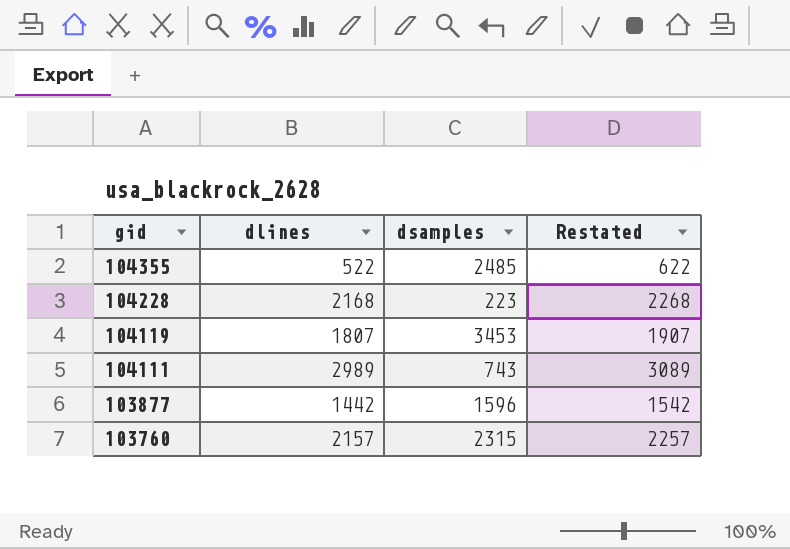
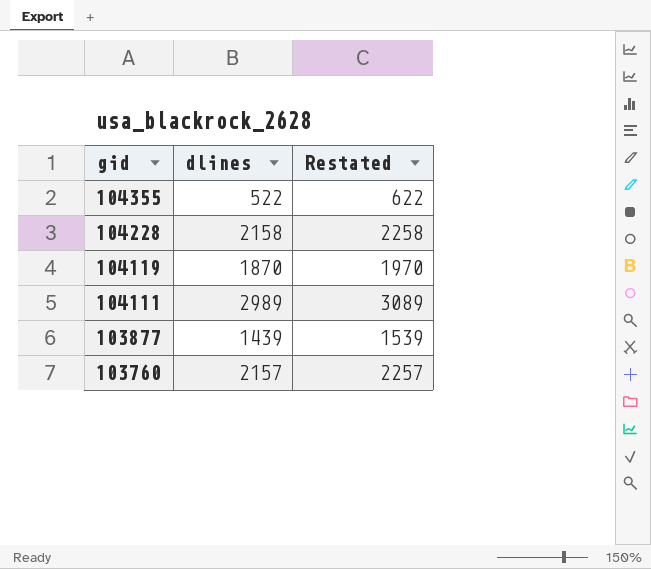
column dsamples | position: 3 -> none
104228 | dlines: 2168 -> 2158
104228 | Restated: 2268 -> 2258
104119 | dlines: 1807 -> 1870
104119 | Restated: 1907 -> 1970
103877 | dlines: 1442 -> 1439
103877 | Restated: 1542 -> 1539

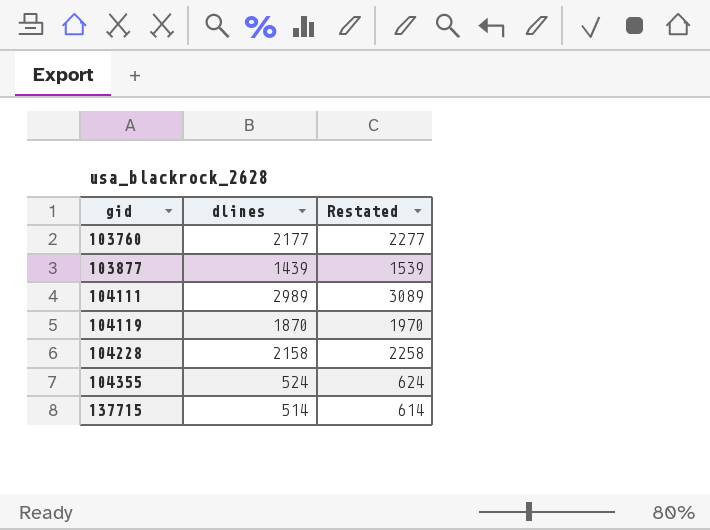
row order: gid descending -> gid ascending
103760 | dlines: 2157 -> 2177
103760 | Restated: 2257 -> 2277
104355 | dlines: 522 -> 524
104355 | Restated: 622 -> 624
row 137715: none -> 514 | 614

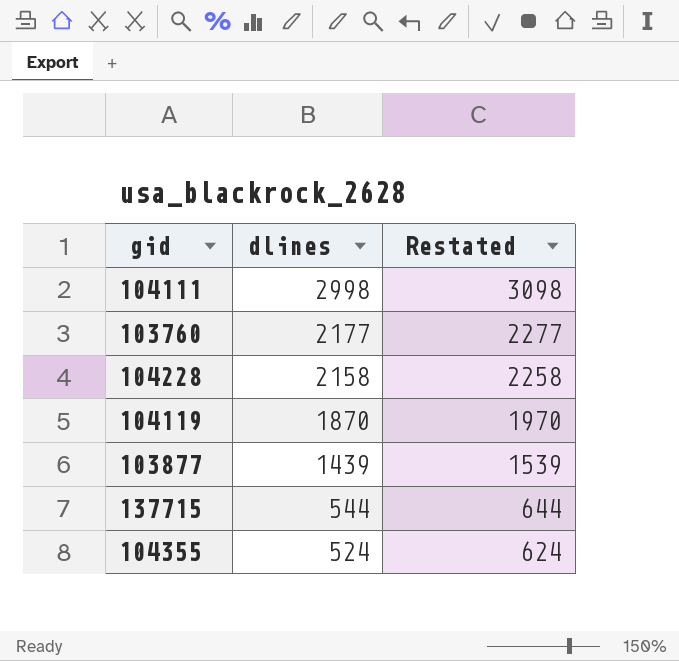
row order: gid ascending -> dlines descending
104111 | dlines: 2989 -> 2998
104111 | Restated: 3089 -> 3098
137715 | dlines: 514 -> 544
137715 | Restated: 614 -> 644

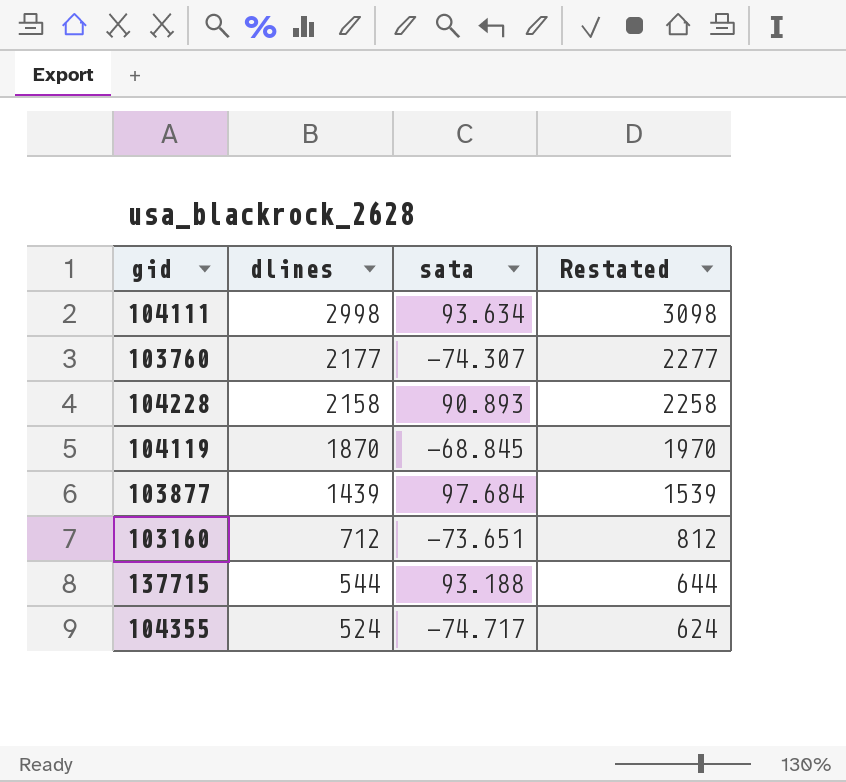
column sata | position: none -> 3
row 103160: none -> 712 | -73.651 | 812

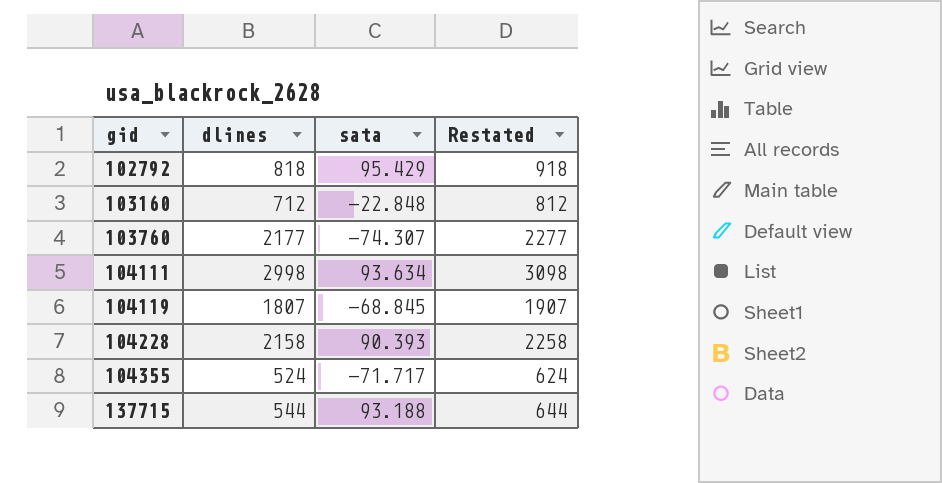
row order: dlines descending -> gid ascending
row 103877: 1439 | 97.684 | 1539 -> none
row 102792: none -> 818 | 95.429 | 918
103160 | sata: -73.651 -> -22.848
104119 | dlines: 1870 -> 1807
104119 | Restated: 1970 -> 1907
104228 | sata: 90.893 -> 90.393
104355 | sata: -74.717 -> -71.717

